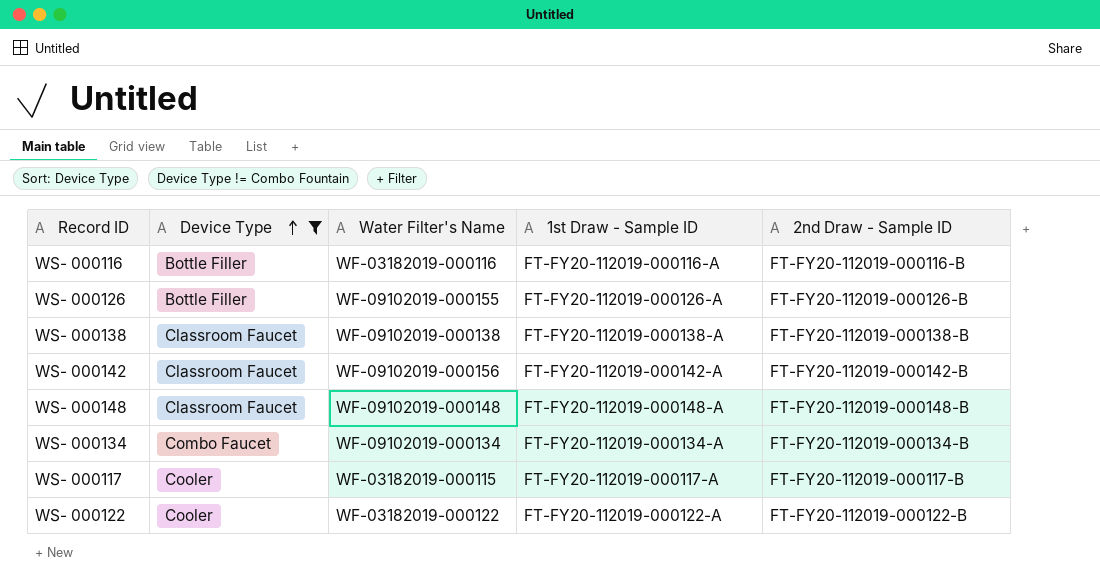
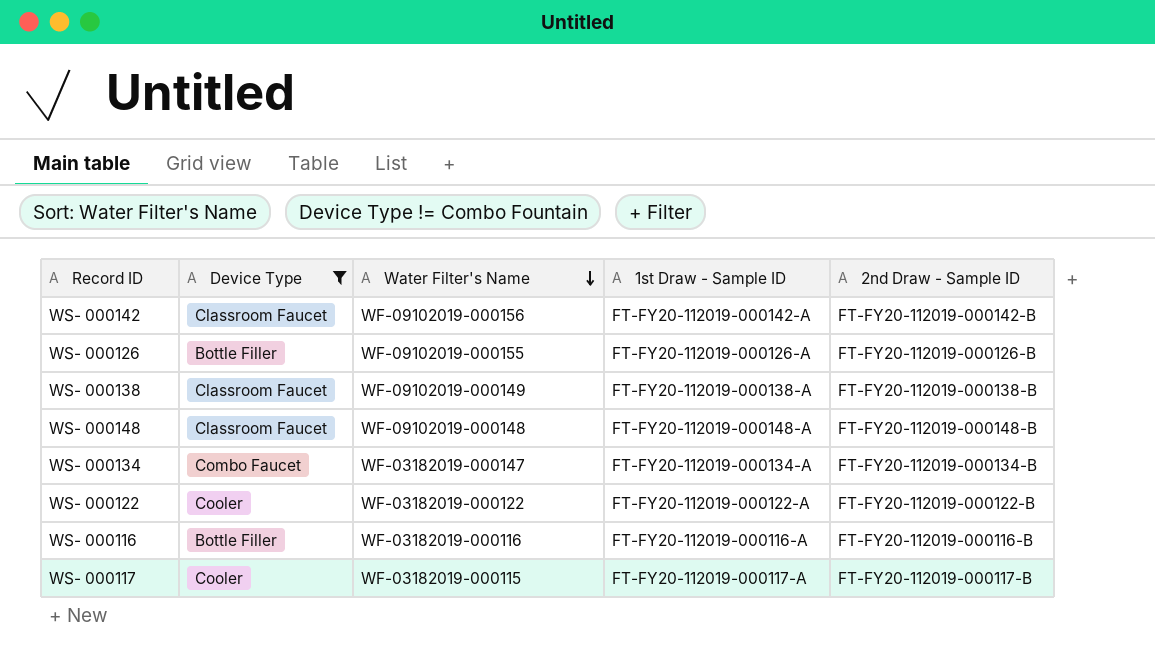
row order: Device Type ascending -> Water Filter's Name descending
WS- 000138 | Water Filter's Name: WF-09102019-000138 -> WF-09102019-000149
WS- 000134 | Water Filter's Name: WF-09102019-000134 -> WF-03182019-000147

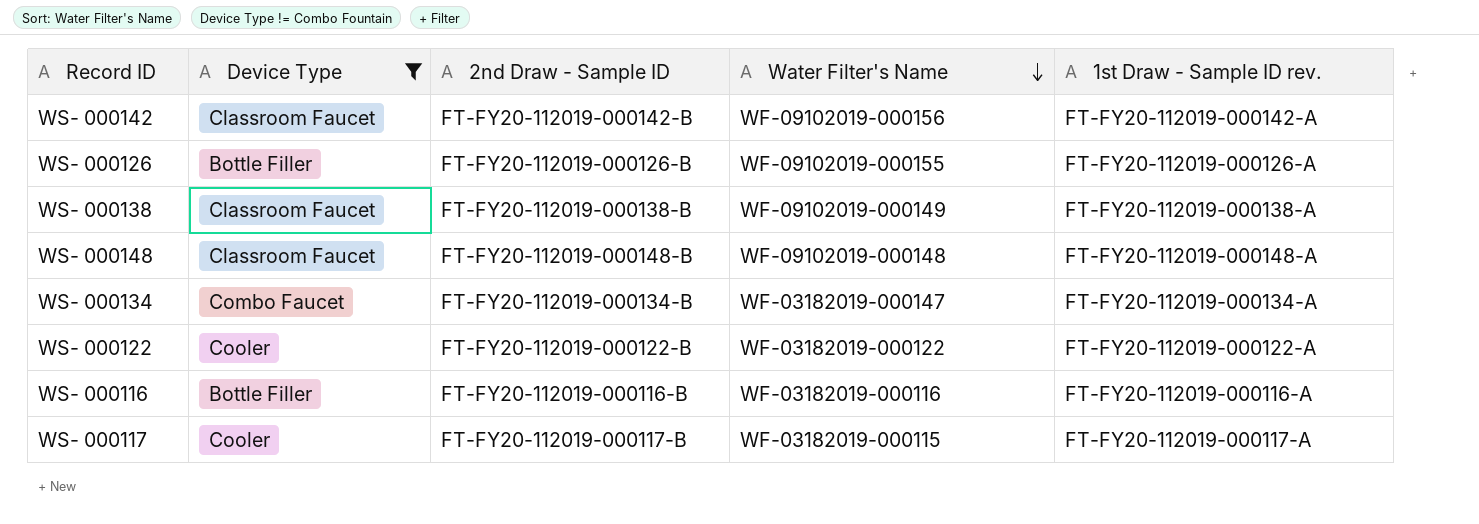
column 2nd Draw - Sample ID | position: 5 -> 3
column name: 1st Draw - Sample ID -> 1st Draw - Sample ID rev.

